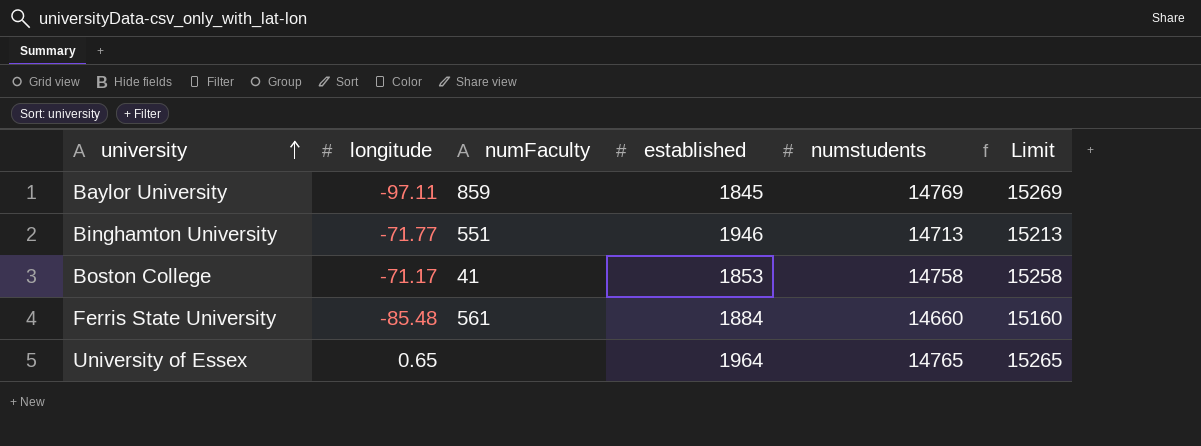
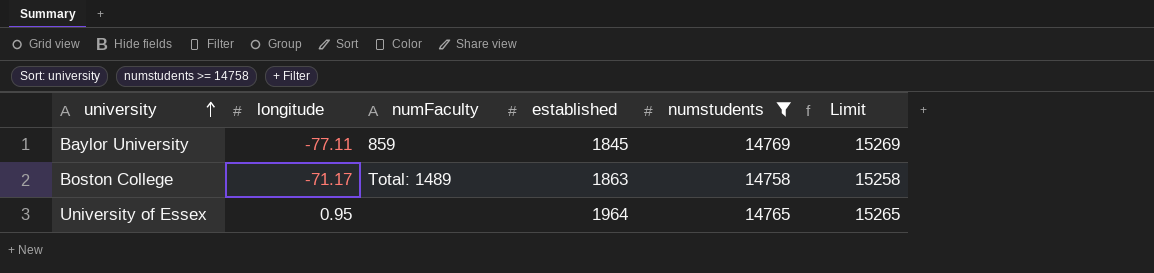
filter: none -> numstudents >= 14758
Baylor University | longitude: -97.11 -> -77.11
Boston College | numFaculty: 41 -> Total: 1489
Boston College | established: 1853 -> 1863
University of Essex | longitude: 0.65 -> 0.95

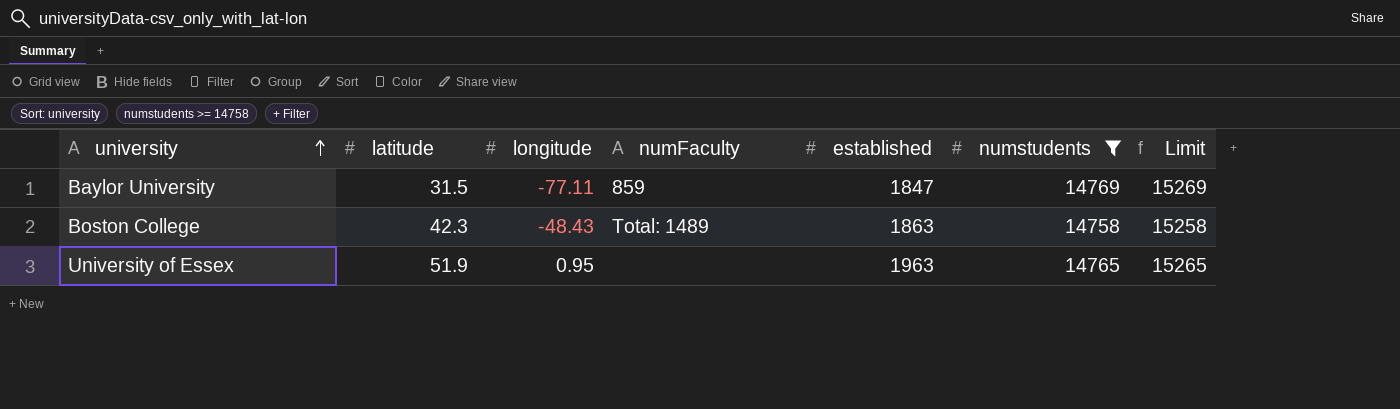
column latitude | position: none -> 2
Baylor University | established: 1845 -> 1847
Boston College | longitude: -71.17 -> -48.43
University of Essex | established: 1964 -> 1963

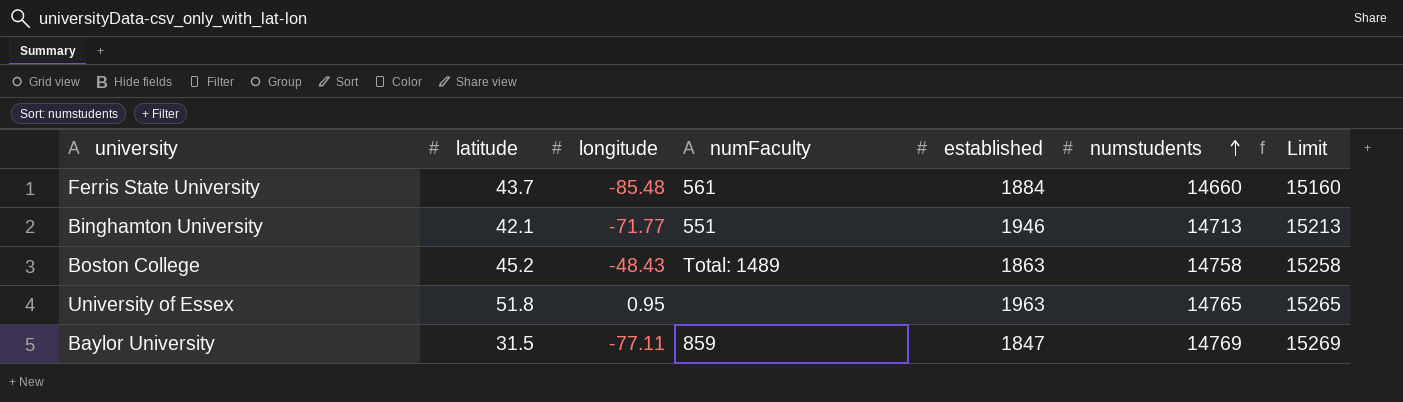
filter: numstudents >= 14758 -> none
row order: university ascending -> numstudents ascending
Boston College | latitude: 42.3 -> 45.2
University of Essex | latitude: 51.9 -> 51.8

